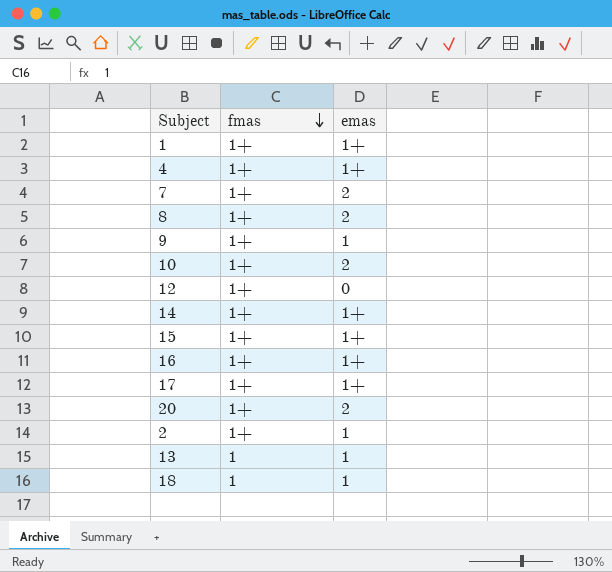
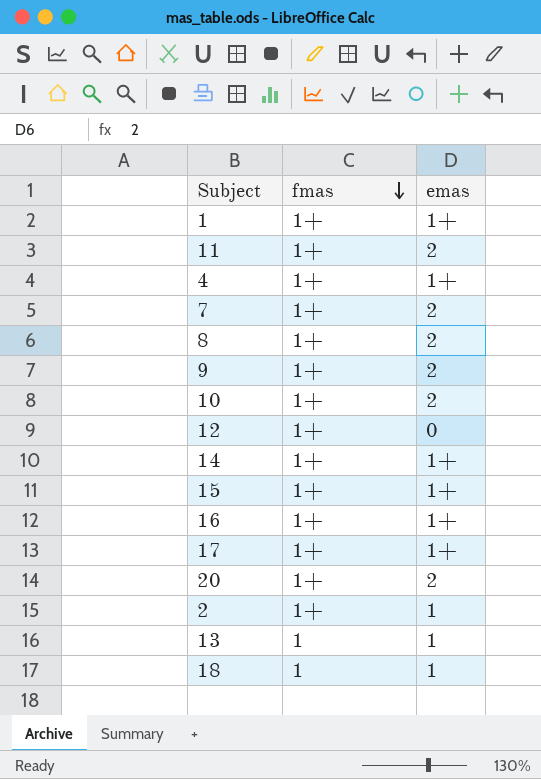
row 11: none -> 1+ | 2
9 | emas: 1 -> 2

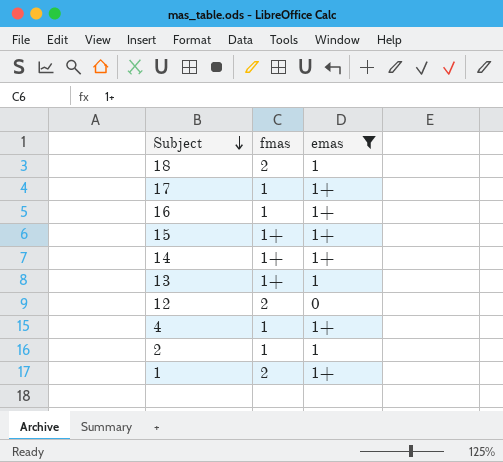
filter: none -> emas != 2
row order: fmas descending -> Subject descending
18 | fmas: 1 -> 2
17 | fmas: 1+ -> 1
16 | fmas: 1+ -> 1
13 | fmas: 1 -> 1+
12 | fmas: 1+ -> 2
4 | fmas: 1+ -> 1
2 | fmas: 1+ -> 1
1 | fmas: 1+ -> 2

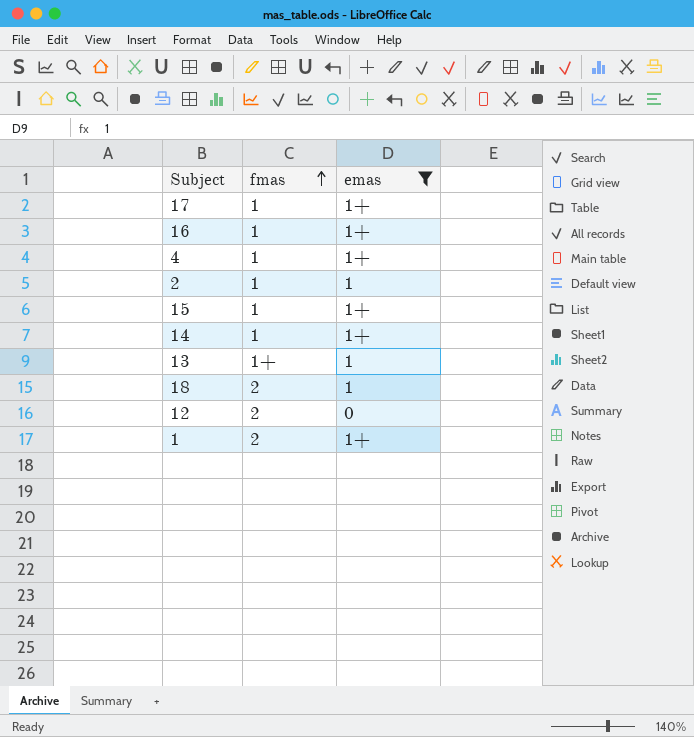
row order: Subject descending -> fmas ascending
15 | fmas: 1+ -> 1
14 | fmas: 1+ -> 1

